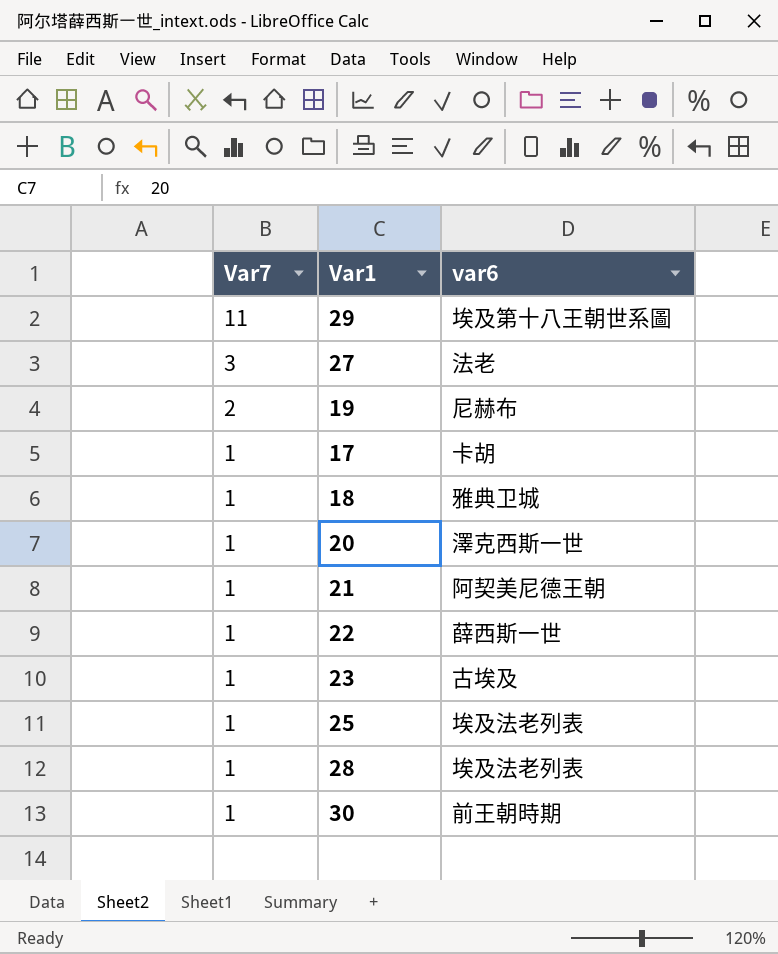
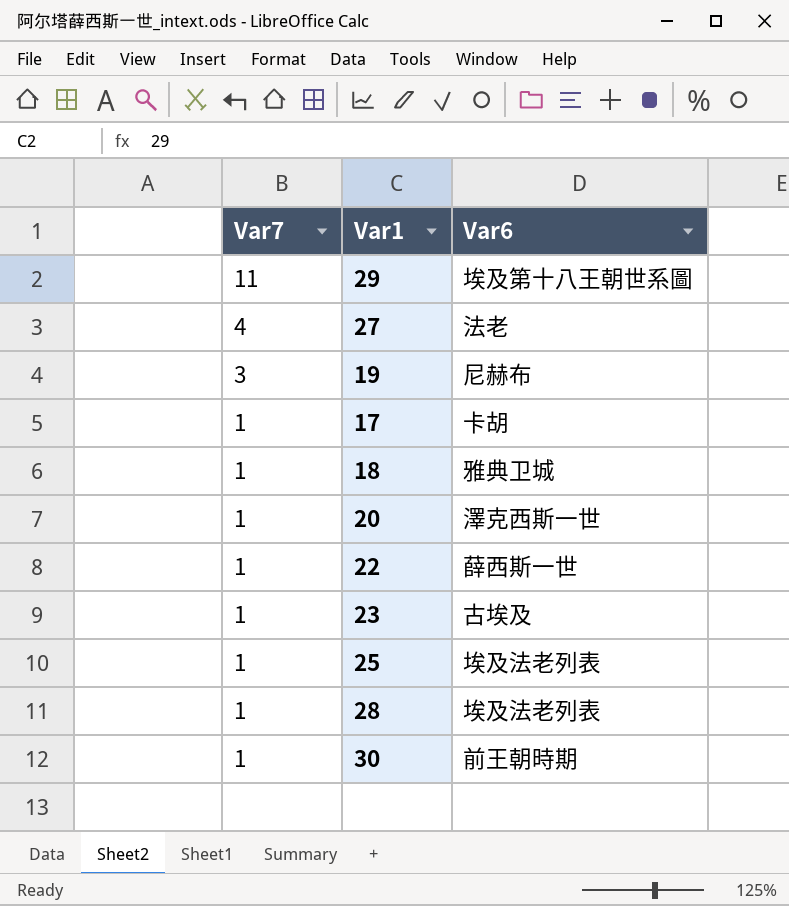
column name: var6 -> Var6
row 21: 1 | 阿契美尼德王朝 -> none
27 | Var7: 3 -> 4
19 | Var7: 2 -> 3

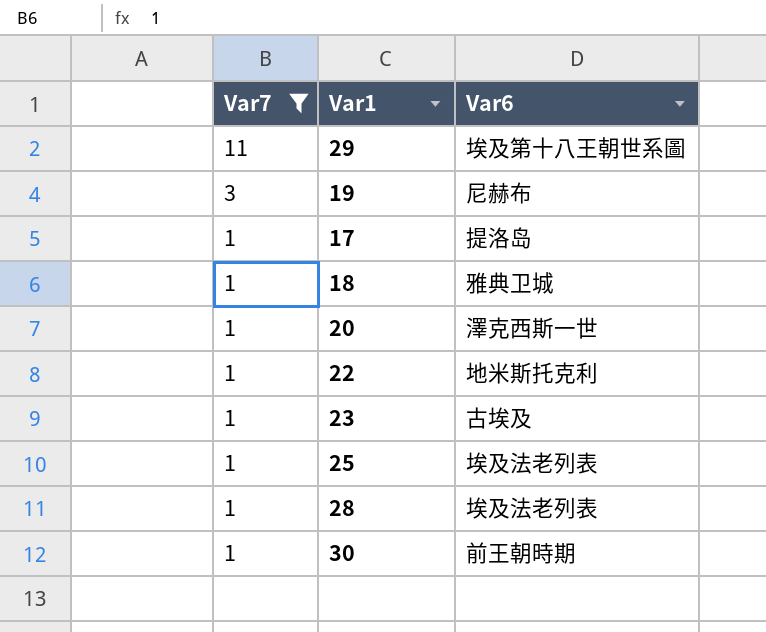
filter: none -> Var7 != 4
17 | Var6: 卡胡 -> 提洛岛
22 | Var6: 薛西斯一世 -> 地米斯托克利

